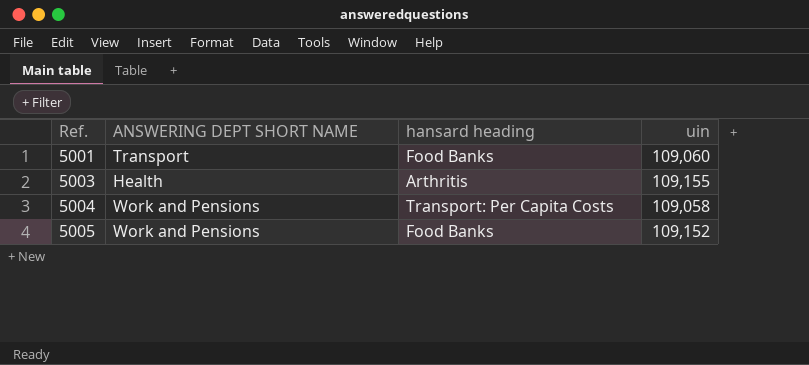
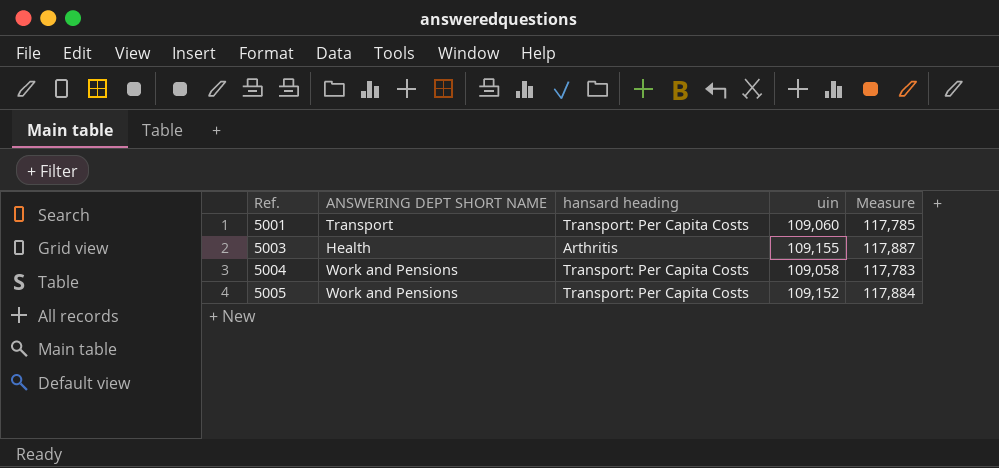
column Measure | formula: none -> [uin] * 1.08
5001 | hansard heading: Food Banks -> Transport: Per Capita Costs
5005 | hansard heading: Food Banks -> Transport: Per Capita Costs

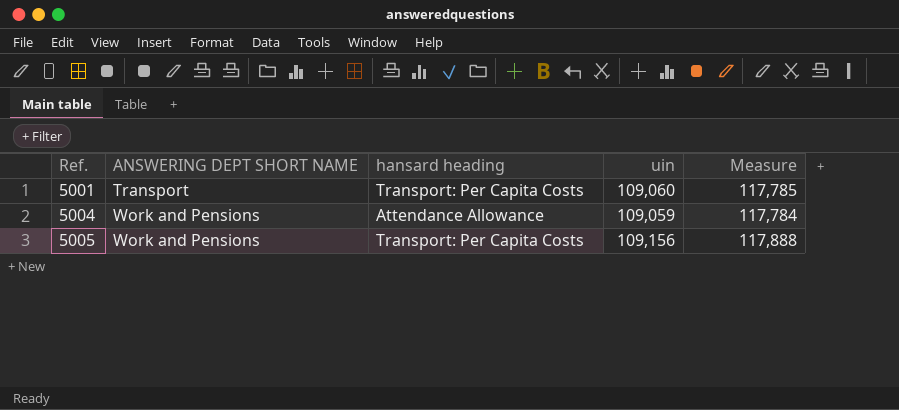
row 5003: Health | Arthritis | 109,155 | 117,887 -> none
5004 | hansard heading: Transport: Per Capita Costs -> Attendance Allowance
5004 | uin: 109,058 -> 109,059
5004 | Measure: 117,783 -> 117,784
5005 | uin: 109,152 -> 109,156
5005 | Measure: 117,884 -> 117,888

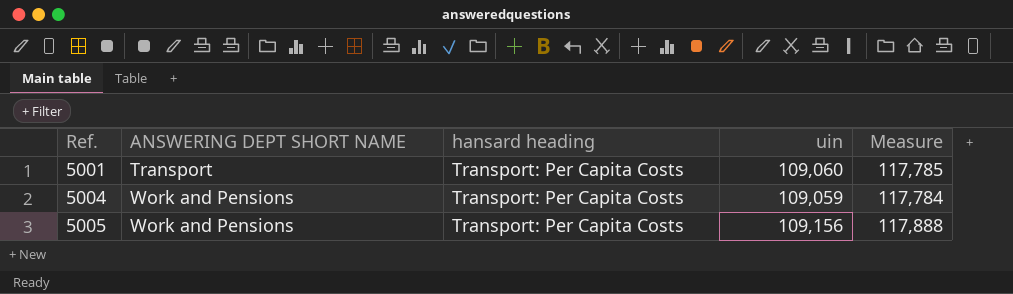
5004 | hansard heading: Attendance Allowance -> Transport: Per Capita Costs

